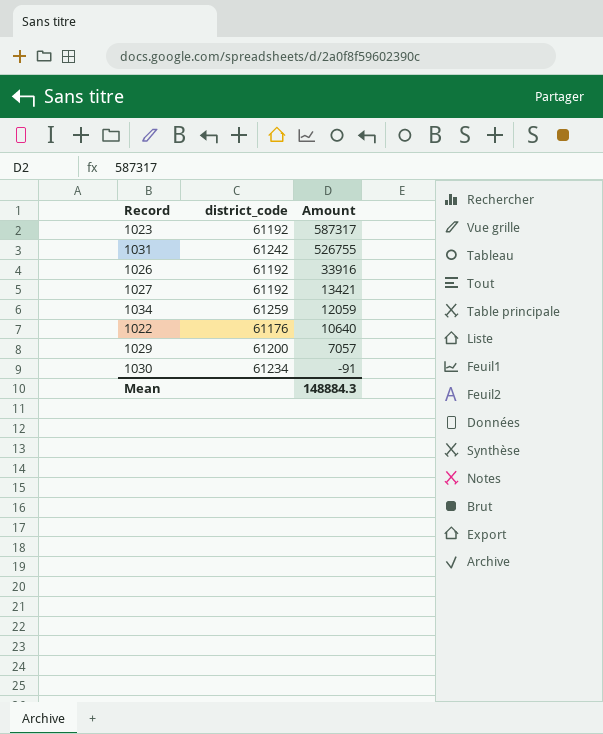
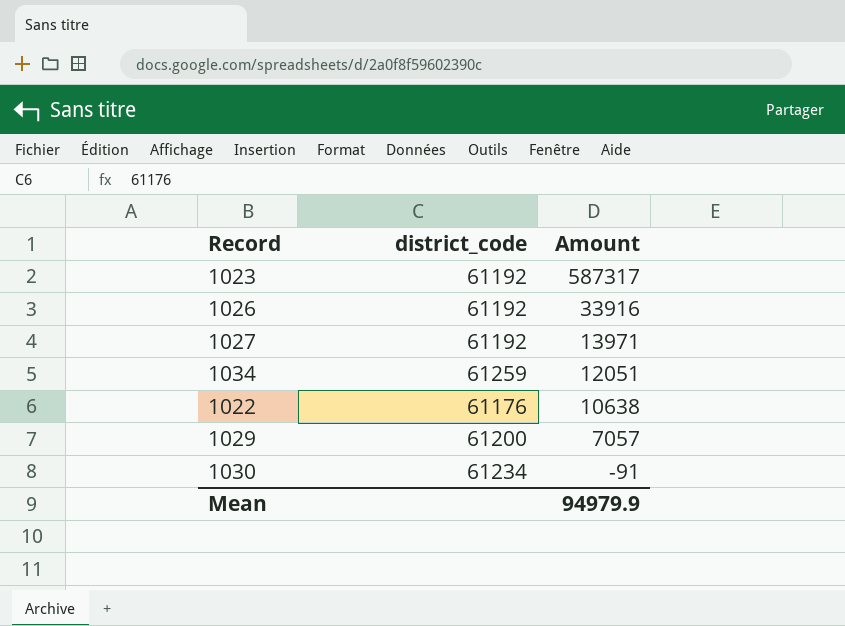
row 1031: 61242 | 526755 -> none
1027 | Amount: 13421 -> 13971
1034 | Amount: 12059 -> 12051
1022 | Amount: 10640 -> 10638
Mean | Amount: 148884.3 -> 94979.9

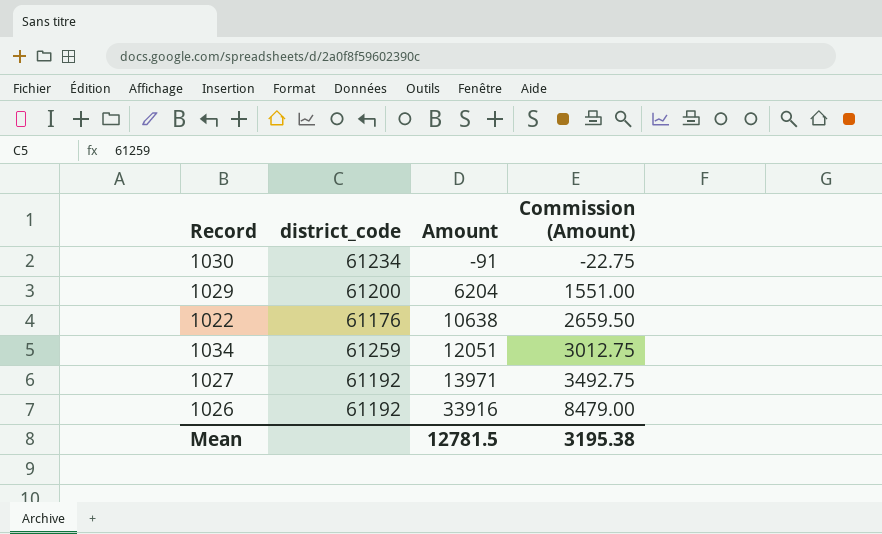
row order: Amount descending -> Amount ascending
column Commission (Amount) | formula: none -> [Amount] * 0.25
row 1023: 61192 | 587317 -> none
1029 | Amount: 7057 -> 6204
Mean | Amount: 94979.9 -> 12781.5

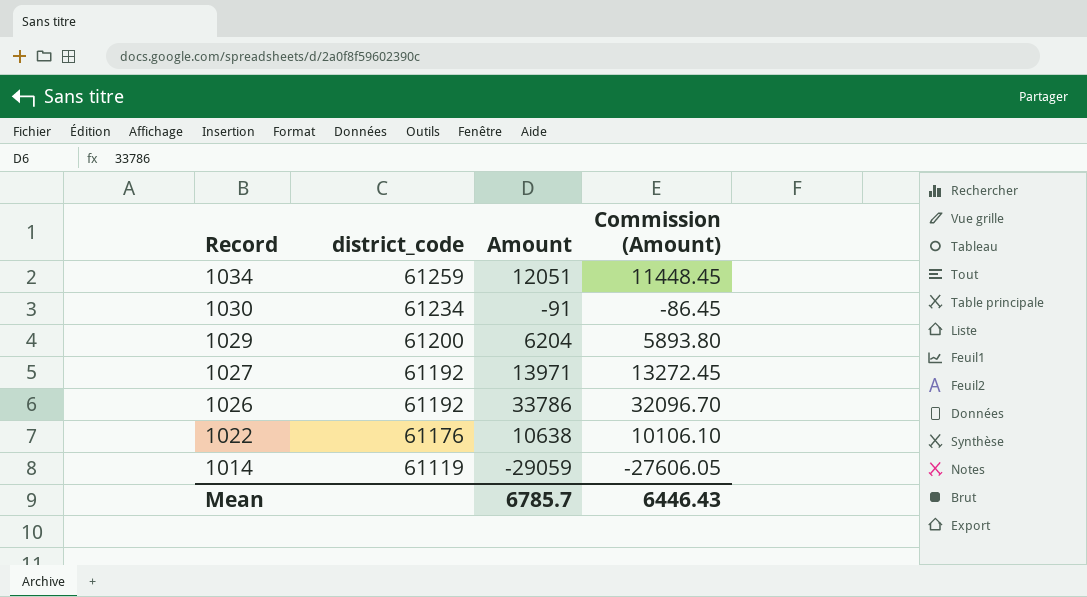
row order: Amount ascending -> Record descending
column Commission (Amount) | formula: [Amount] * 0.25 -> [Amount] * 0.95
1026 | Amount: 33916 -> 33786
row 1014: none -> 61119 | -29059 | -27606.05
Mean | Amount: 12781.5 -> 6785.7
Mean | Commission (Amount): 3195.38 -> 6446.43

